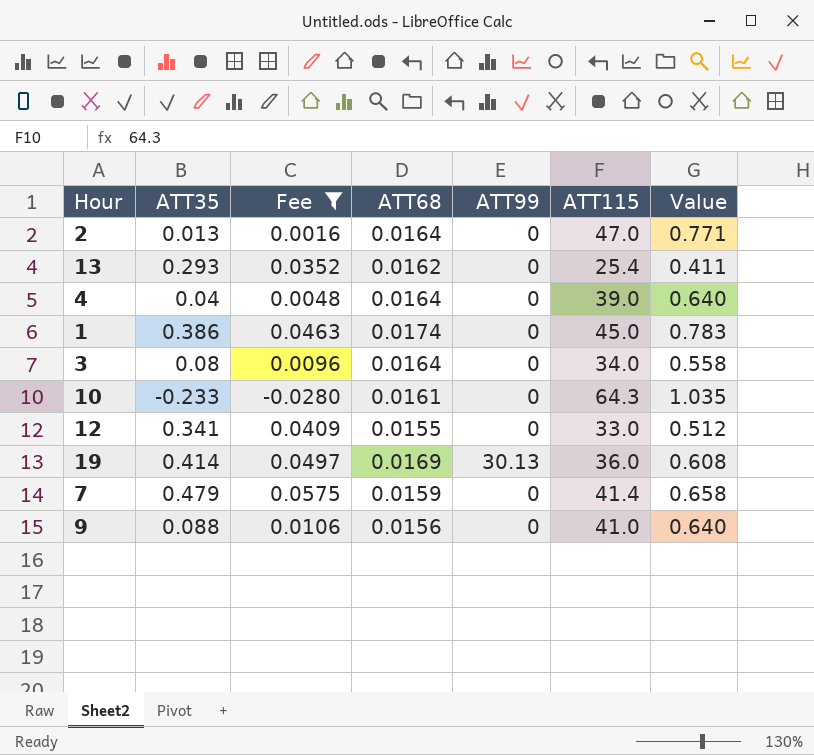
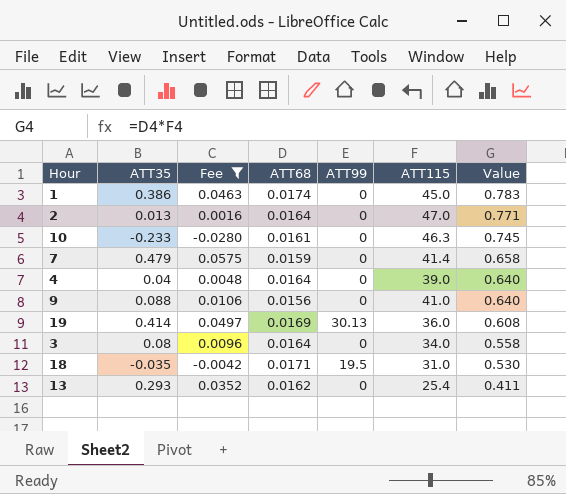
row order: none -> Value descending
row 12: 0.341 | 0.0409 | 0.0155 | 0 | 33.0 | 0.512 -> none
10 | ATT115: 64.3 -> 46.3
10 | Value: 1.035 -> 0.745
row 18: none -> -0.035 | -0.0042 | 0.0171 | 19.5 | 31.0 | 0.530

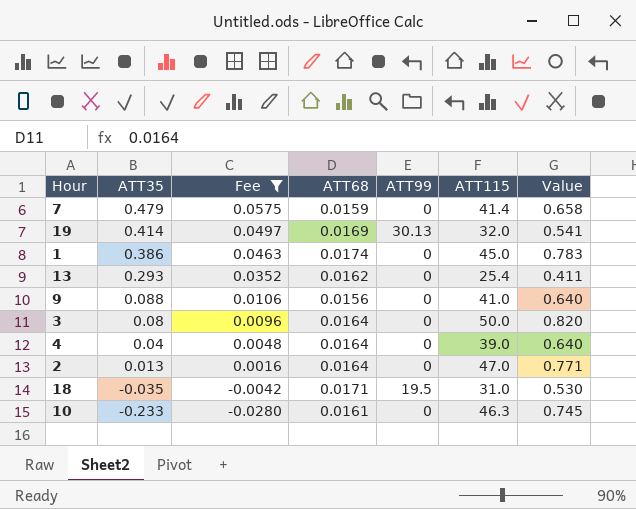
row order: Value descending -> ATT35 descending
19 | ATT115: 36.0 -> 32.0
19 | Value: 0.608 -> 0.541
3 | ATT115: 34.0 -> 50.0
3 | Value: 0.558 -> 0.820

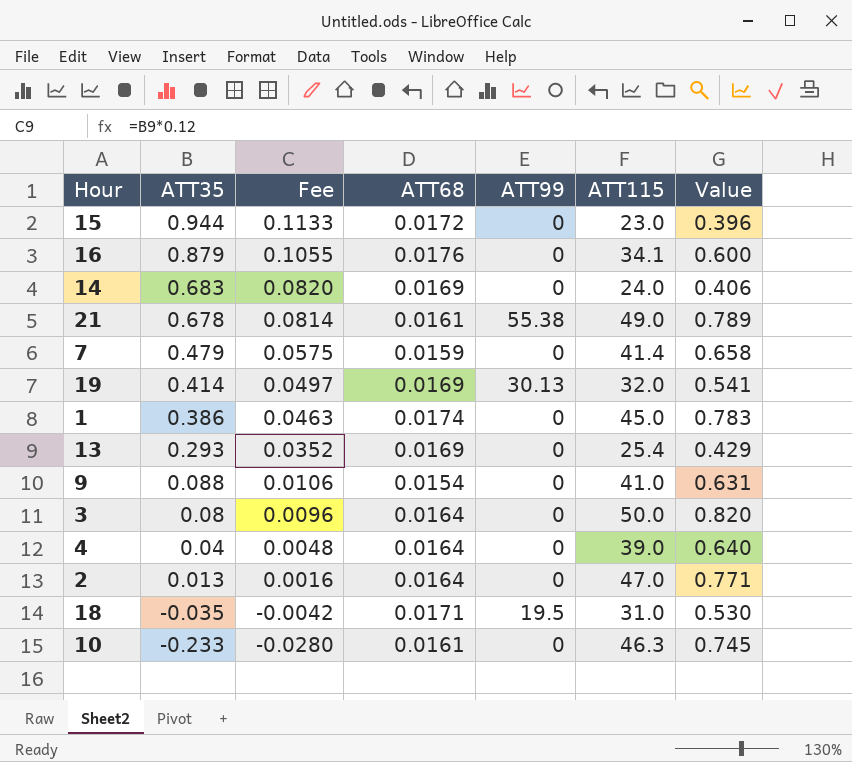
filter: Fee <= 0.0575 -> none
13 | ATT68: 0.0162 -> 0.0169
13 | Value: 0.411 -> 0.429
9 | ATT68: 0.0156 -> 0.0154
9 | Value: 0.640 -> 0.631

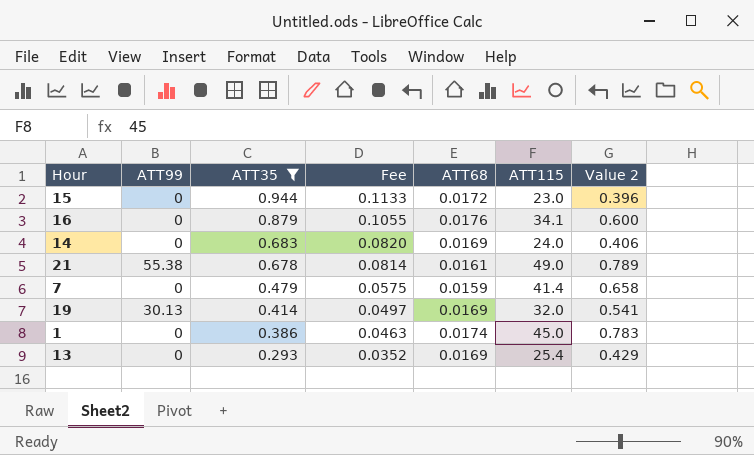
filter: none -> ATT35 >= 0.293
column ATT99 | position: 5 -> 2
column name: Value -> Value 2

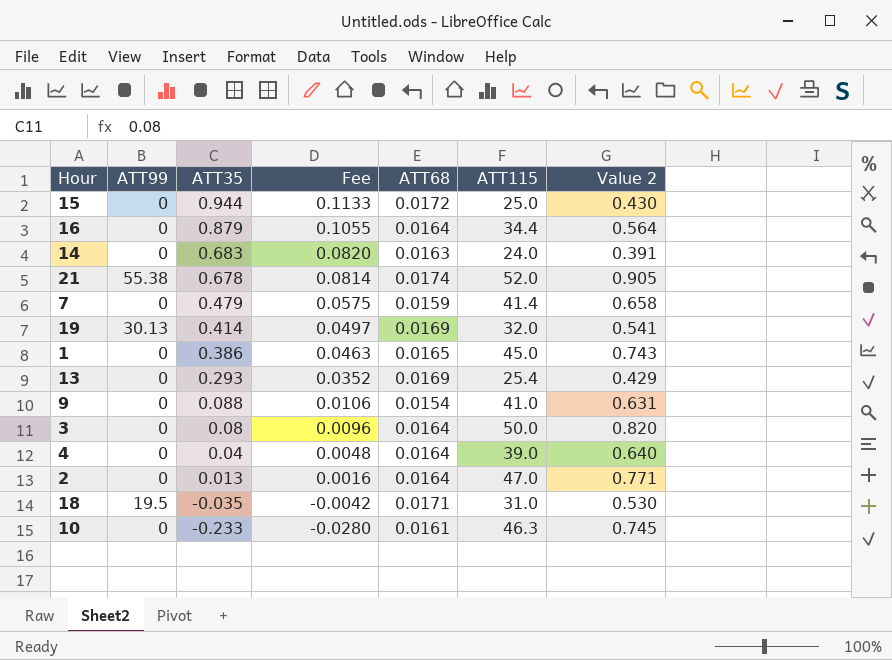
filter: ATT35 >= 0.293 -> none
15 | ATT115: 23.0 -> 25.0
15 | Value 2: 0.396 -> 0.430
16 | ATT68: 0.0176 -> 0.0164
16 | ATT115: 34.1 -> 34.4
16 | Value 2: 0.600 -> 0.564
14 | ATT68: 0.0169 -> 0.0163
14 | Value 2: 0.406 -> 0.391
21 | ATT68: 0.0161 -> 0.0174
21 | ATT115: 49.0 -> 52.0
21 | Value 2: 0.789 -> 0.905
1 | ATT68: 0.0174 -> 0.0165
1 | Value 2: 0.783 -> 0.743

